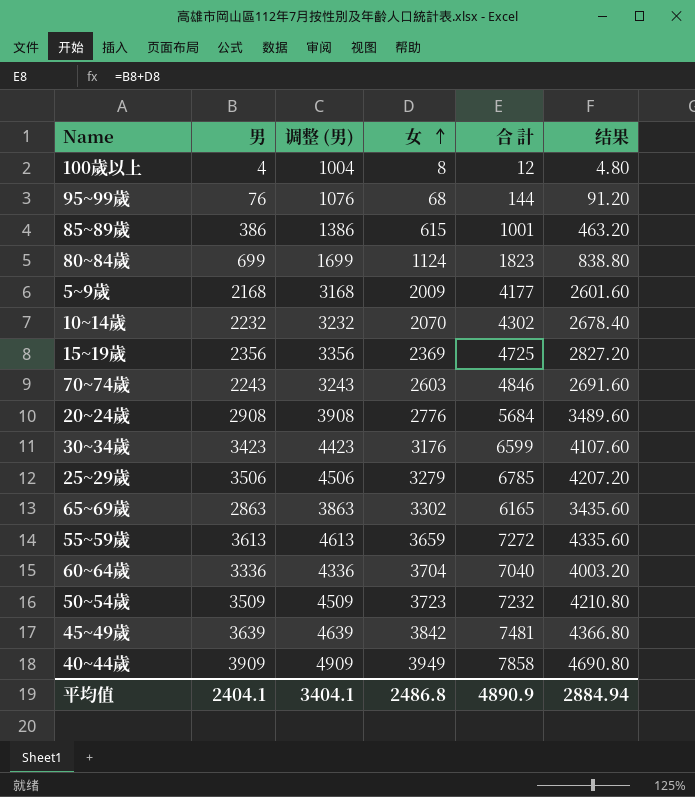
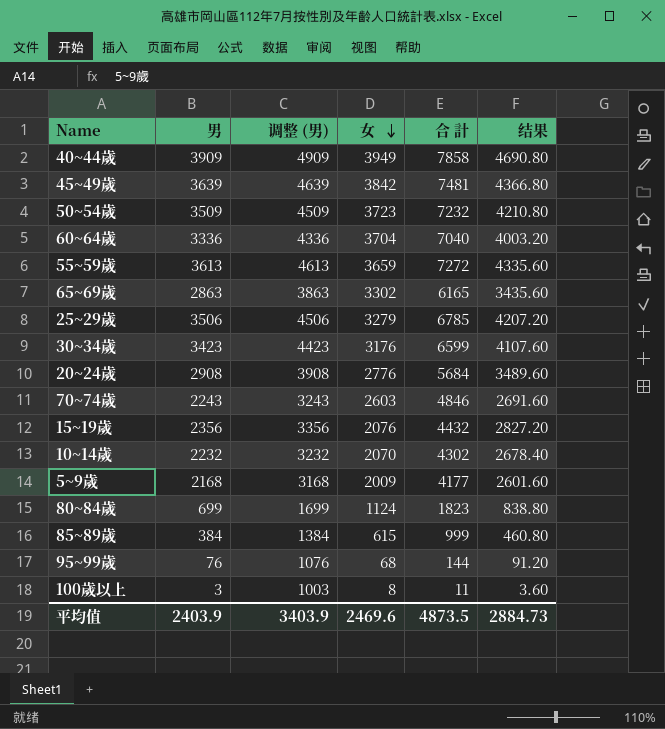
row order: 女 ascending -> 女 descending
15~19歲 | 女: 2369 -> 2076
15~19歲 | 合 計: 4725 -> 4432
85~89歲 | 男: 386 -> 384
85~89歲 | 调整 (男): 1386 -> 1384
85~89歲 | 合 計: 1001 -> 999
85~89歲 | 结果: 463.20 -> 460.80
100歲以上 | 男: 4 -> 3
100歲以上 | 调整 (男): 1004 -> 1003
100歲以上 | 合 計: 12 -> 11
100歲以上 | 结果: 4.80 -> 3.60
平均值 | 男: 2404.1 -> 2403.9
平均值 | 调整 (男): 3404.1 -> 3403.9
平均值 | 女: 2486.8 -> 2469.6
平均值 | 合 計: 4890.9 -> 4873.5
平均值 | 结果: 2884.94 -> 2884.73

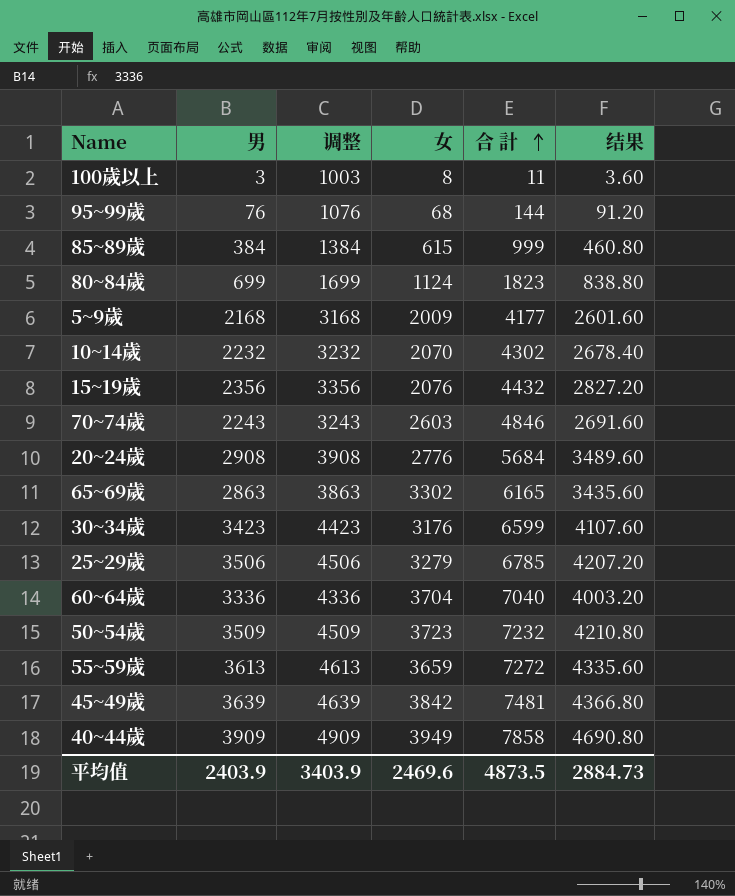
row order: 女 descending -> 合 計 ascending
column name: 调整 (男) -> 调整

